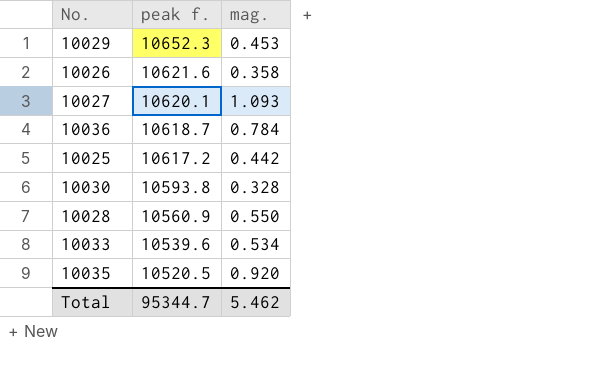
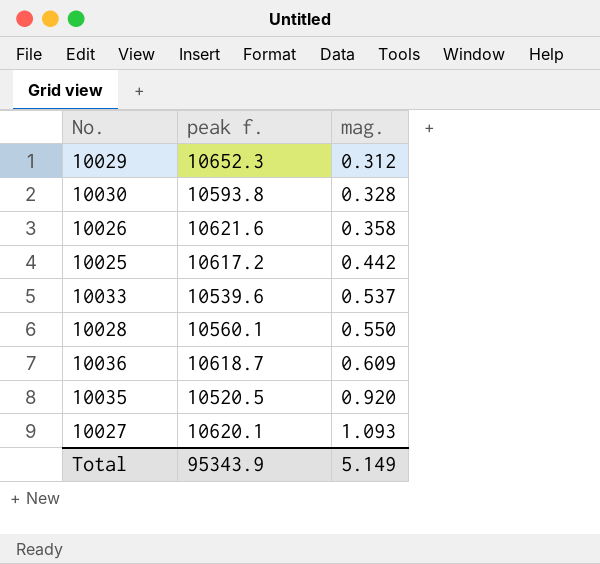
row order: peak f. descending -> mag. ascending
10029 | mag.: 0.453 -> 0.312
10033 | mag.: 0.534 -> 0.537
10028 | peak f.: 10560.9 -> 10560.1
10036 | mag.: 0.784 -> 0.609
Total | peak f.: 95344.7 -> 95343.9
Total | mag.: 5.462 -> 5.149

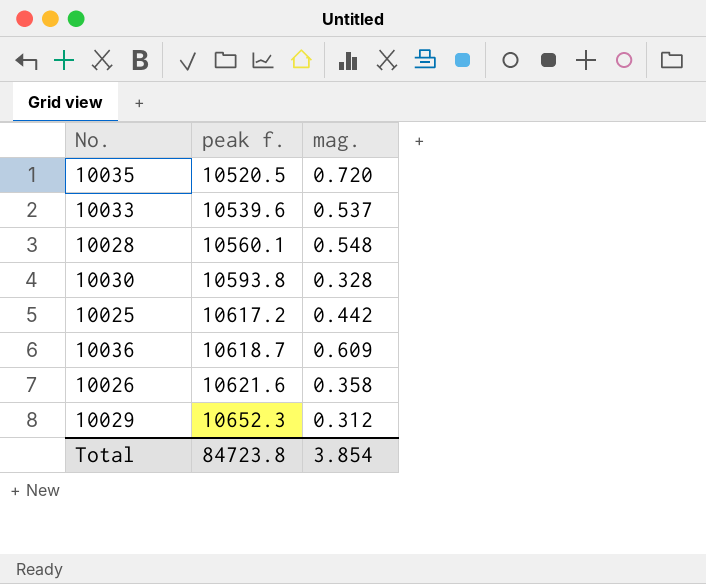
row order: mag. ascending -> peak f. ascending
row 10027: 10620.1 | 1.093 -> none
10035 | mag.: 0.920 -> 0.720
10028 | mag.: 0.550 -> 0.548
Total | peak f.: 95343.9 -> 84723.8
Total | mag.: 5.149 -> 3.854

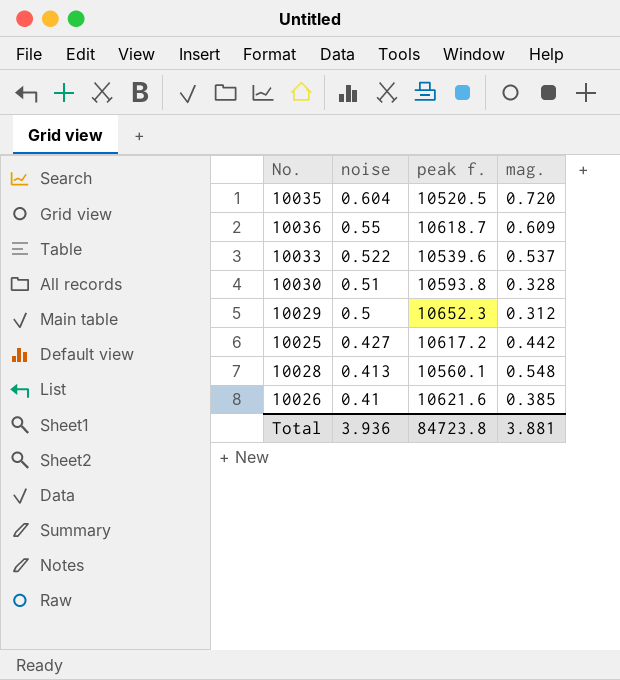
row order: peak f. ascending -> noise descending
column noise | position: none -> 2
10026 | mag.: 0.358 -> 0.385
Total | mag.: 3.854 -> 3.881

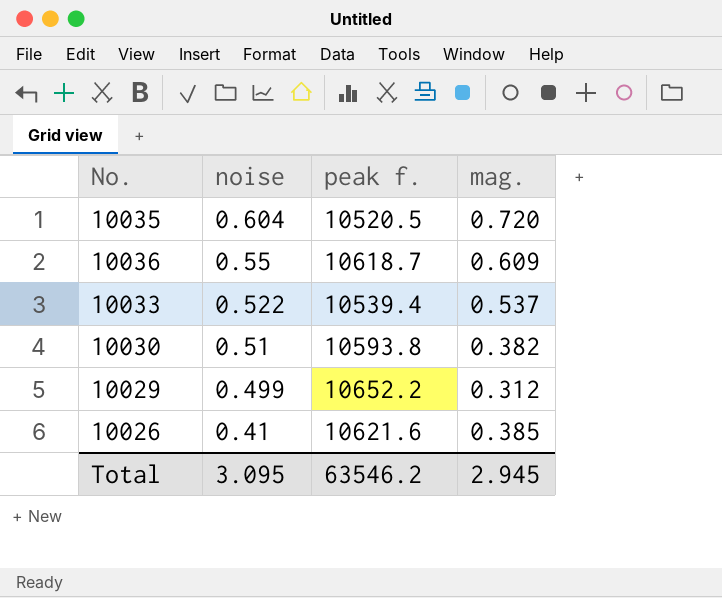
row 10025: 0.427 | 10617.2 | 0.442 -> none
row 10028: 0.413 | 10560.1 | 0.548 -> none
10033 | peak f.: 10539.6 -> 10539.4
10030 | mag.: 0.328 -> 0.382
10029 | noise: 0.5 -> 0.499
10029 | peak f.: 10652.3 -> 10652.2
Total | noise: 3.936 -> 3.095
Total | peak f.: 84723.8 -> 63546.2
Total | mag.: 3.881 -> 2.945

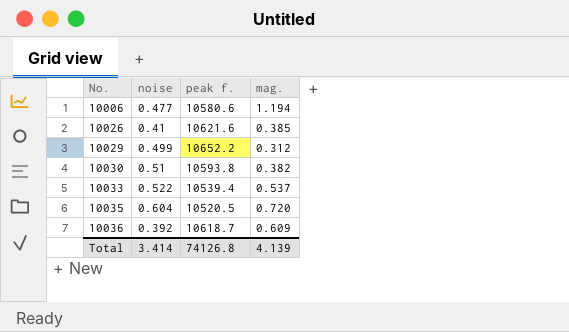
row order: noise descending -> No. ascending
row 10006: none -> 0.477 | 10580.6 | 1.194
10036 | noise: 0.55 -> 0.392
Total | noise: 3.095 -> 3.414
Total | peak f.: 63546.2 -> 74126.8
Total | mag.: 2.945 -> 4.139

